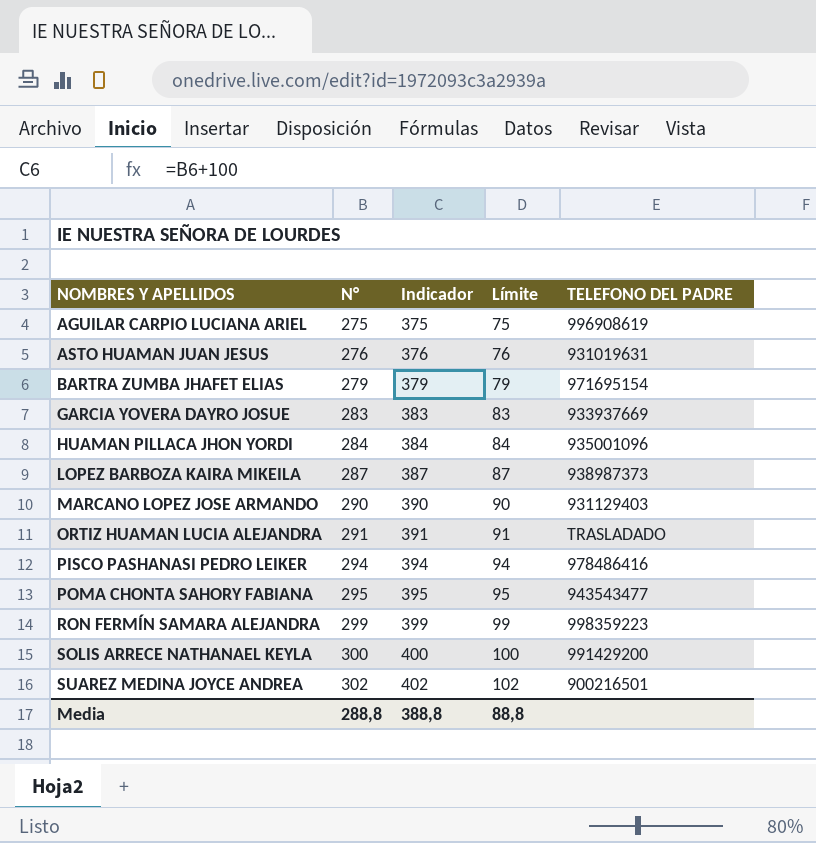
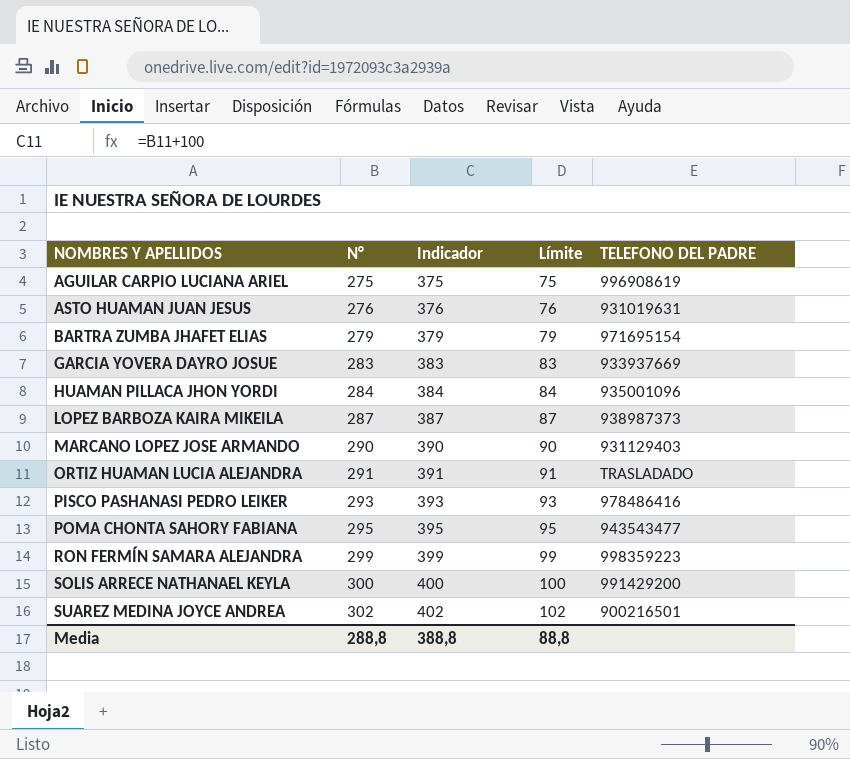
PISCO PASHANASI PEDRO LEIKER | N°: 294 -> 293
PISCO PASHANASI PEDRO LEIKER | Indicador: 394 -> 393
PISCO PASHANASI PEDRO LEIKER | Límite: 94 -> 93

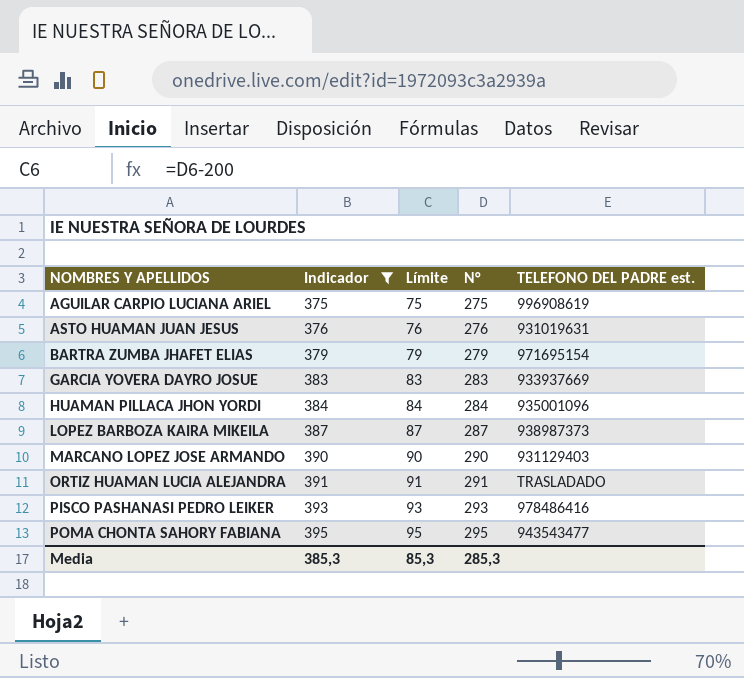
filter: none -> Indicador <= 395
column N° | position: 2 -> 4
column name: TELEFONO DEL PADRE -> TELEFONO DEL PADRE est.
Media | Indicador: 388,8 -> 385,3
Media | Límite: 88,8 -> 85,3
Media | N°: 288,8 -> 285,3

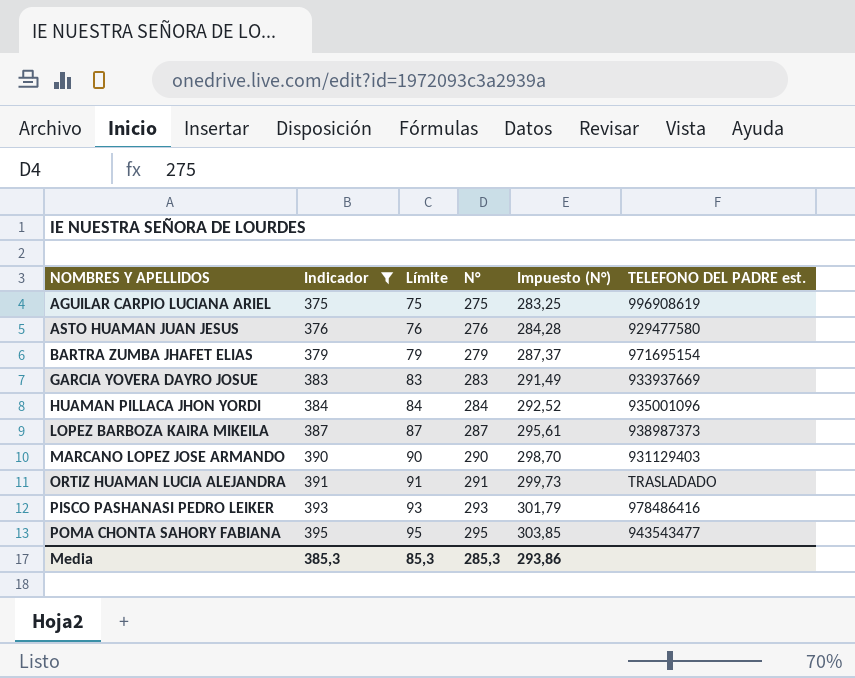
column Impuesto (N°) | formula: none -> [N°] * 1,03
ASTO HUAMAN JUAN JESUS | TELEFONO DEL PADRE est.: 931019631 -> 929477580

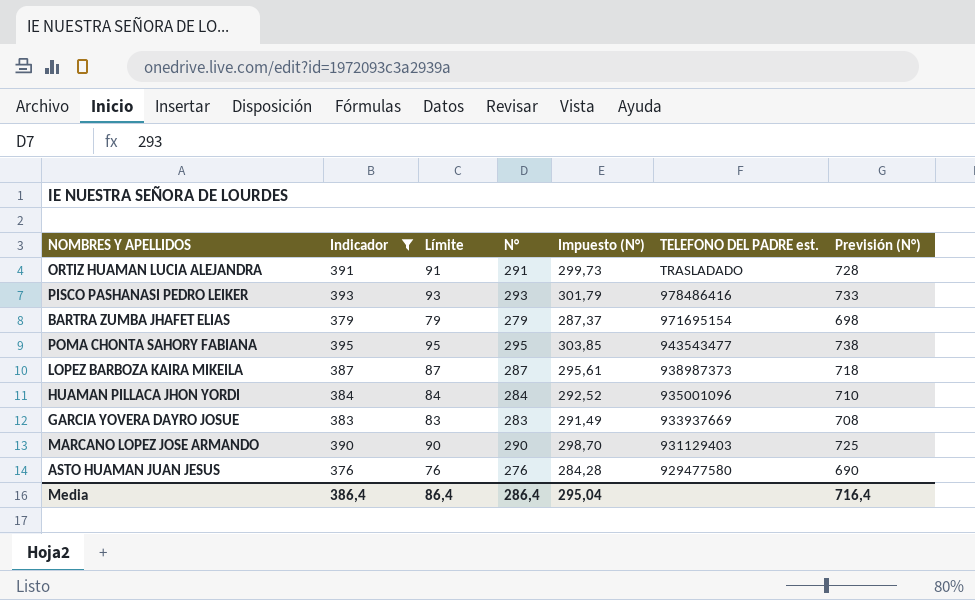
row order: NOMBRES Y APELLIDOS ascending -> TELEFONO DEL PADRE est. descending
column Previsión (N°) | formula: none -> [N°] * 2,5
row AGUILAR CARPIO LUCIANA ARIEL: 375 | 75 | 275 | 283,25 | 996908619 -> none
Media | Indicador: 385,3 -> 386,4
Media | Límite: 85,3 -> 86,4
Media | N°: 285,3 -> 286,4
Media | Impuesto (N°): 293,86 -> 295,04

